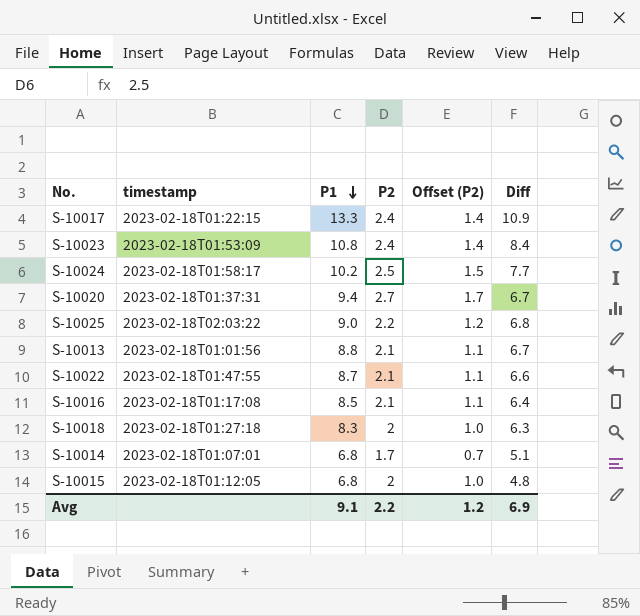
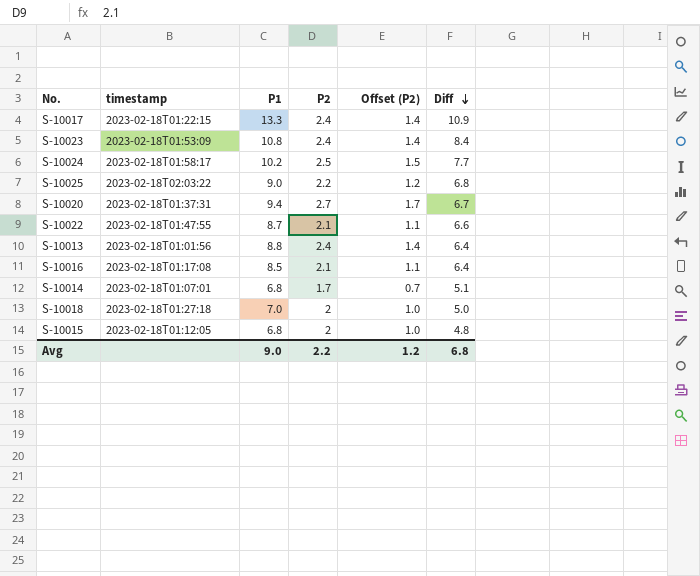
row order: P1 descending -> Diff descending
S-10013 | P2: 2.1 -> 2.4
S-10013 | Offset (P2): 1.1 -> 1.4
S-10013 | Diff: 6.7 -> 6.4
S-10018 | P1: 8.3 -> 7.0
S-10018 | Diff: 6.3 -> 5.0
Avg | P1: 9.1 -> 9.0
Avg | Diff: 6.9 -> 6.8

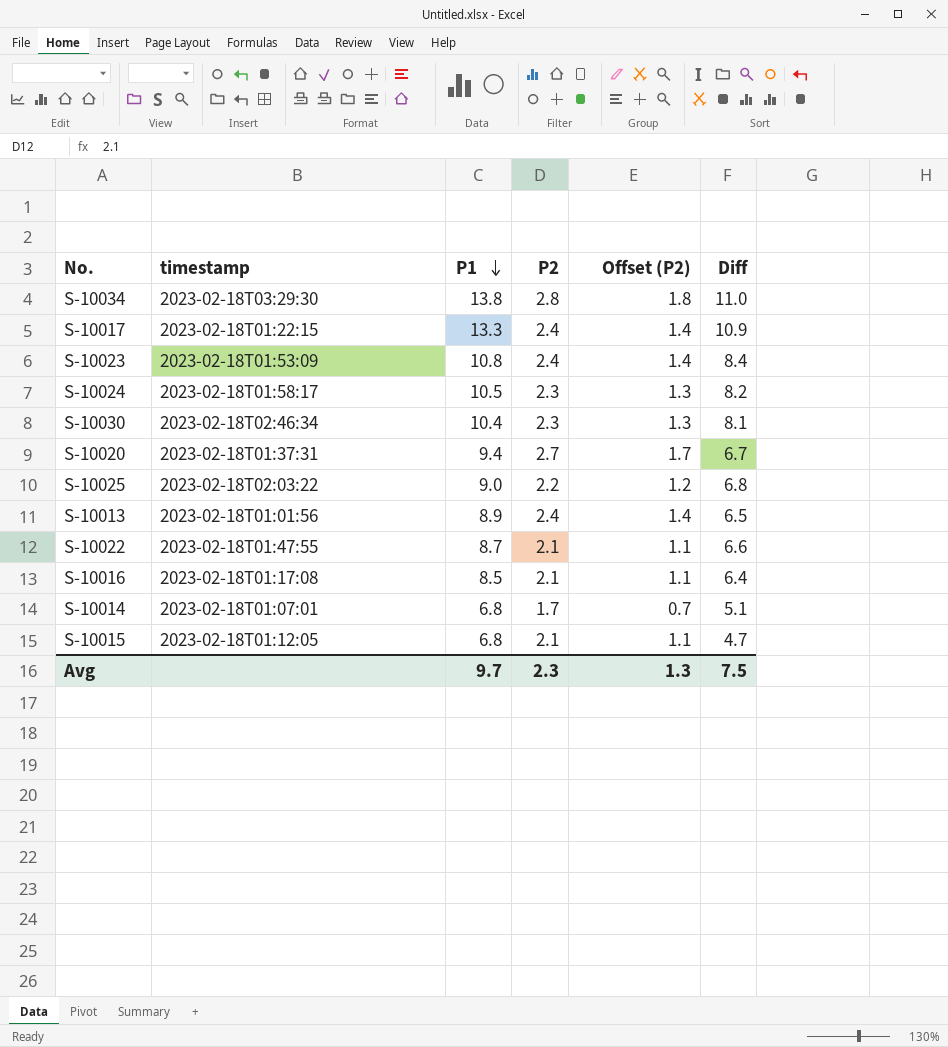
row order: Diff descending -> P1 descending
row S-10018: 2023-02-18T01:27:18 | 7.0 | 2 | 1.0 | 5.0 -> none
row S-10034: none -> 2023-02-18T03:29:30 | 13.8 | 2.8 | 1.8 | 11.0
S-10024 | P1: 10.2 -> 10.5
S-10024 | P2: 2.5 -> 2.3
S-10024 | Offset (P2): 1.5 -> 1.3
S-10024 | Diff: 7.7 -> 8.2
row S-10030: none -> 2023-02-18T02:46:34 | 10.4 | 2.3 | 1.3 | 8.1
S-10013 | P1: 8.8 -> 8.9
S-10013 | Diff: 6.4 -> 6.5
S-10015 | P2: 2 -> 2.1
S-10015 | Offset (P2): 1.0 -> 1.1
S-10015 | Diff: 4.8 -> 4.7
Avg | P1: 9.0 -> 9.7
Avg | P2: 2.2 -> 2.3
Avg | Offset (P2): 1.2 -> 1.3
Avg | Diff: 6.8 -> 7.5

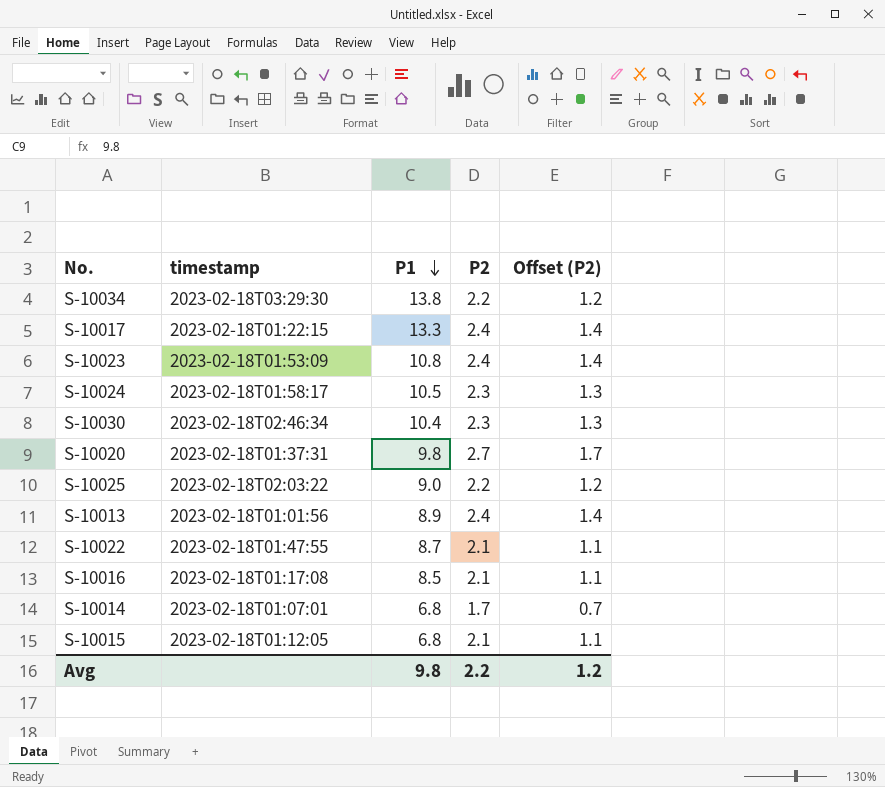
column Diff | formula: [P1] - [P2] -> none
S-10034 | P2: 2.8 -> 2.2
S-10034 | Offset (P2): 1.8 -> 1.2
S-10020 | P1: 9.4 -> 9.8
Avg | P1: 9.7 -> 9.8
Avg | P2: 2.3 -> 2.2
Avg | Offset (P2): 1.3 -> 1.2

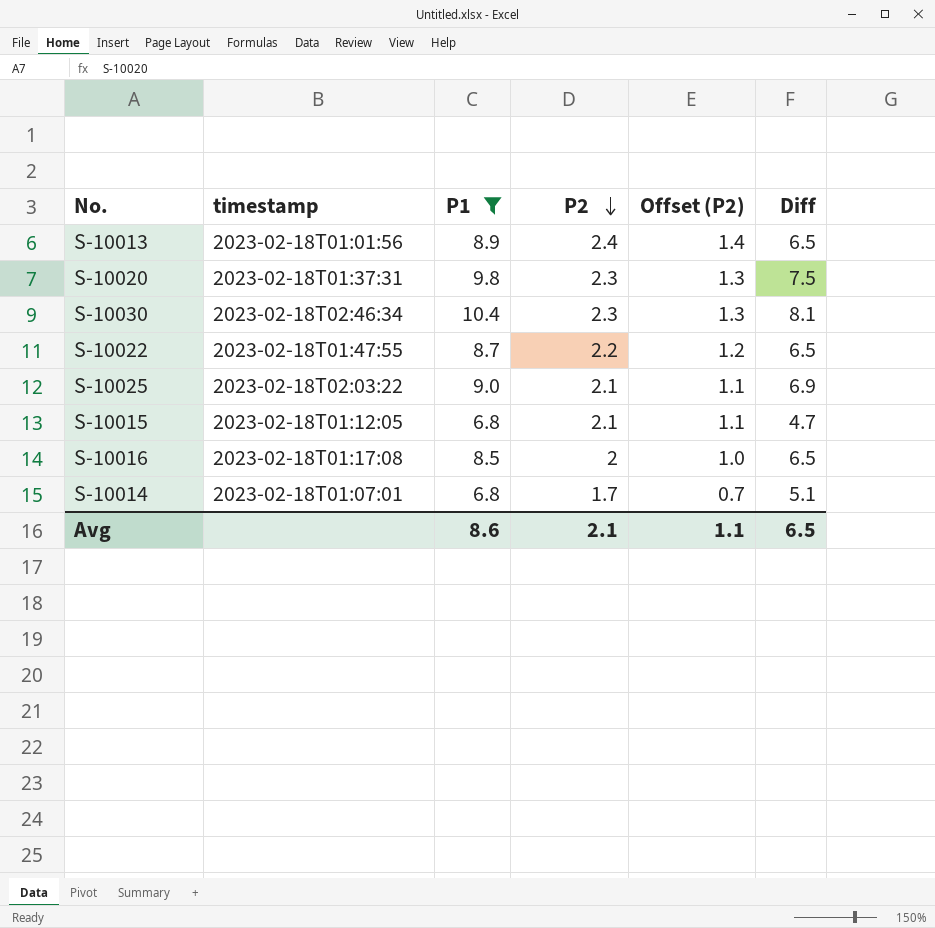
filter: none -> P1 <= 10.4
row order: P1 descending -> P2 descending
column Diff | formula: none -> [P1] - [P2]
S-10020 | P2: 2.7 -> 2.3
S-10020 | Offset (P2): 1.7 -> 1.3
S-10022 | P2: 2.1 -> 2.2
S-10022 | Offset (P2): 1.1 -> 1.2
S-10025 | P2: 2.2 -> 2.1
S-10025 | Offset (P2): 1.2 -> 1.1
S-10016 | P2: 2.1 -> 2
S-10016 | Offset (P2): 1.1 -> 1.0
Avg | P1: 9.8 -> 8.6
Avg | P2: 2.2 -> 2.1
Avg | Offset (P2): 1.2 -> 1.1

